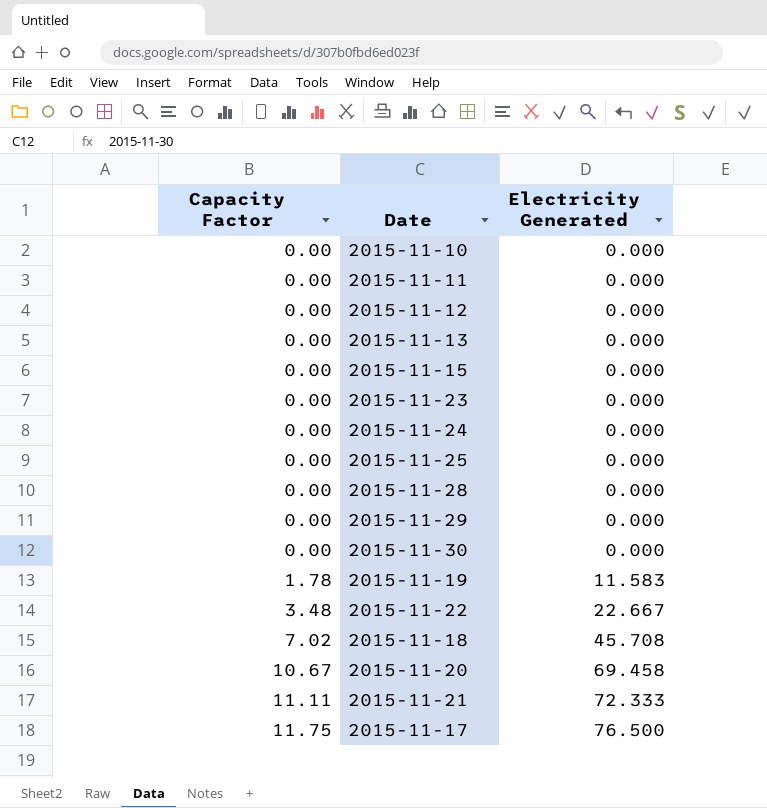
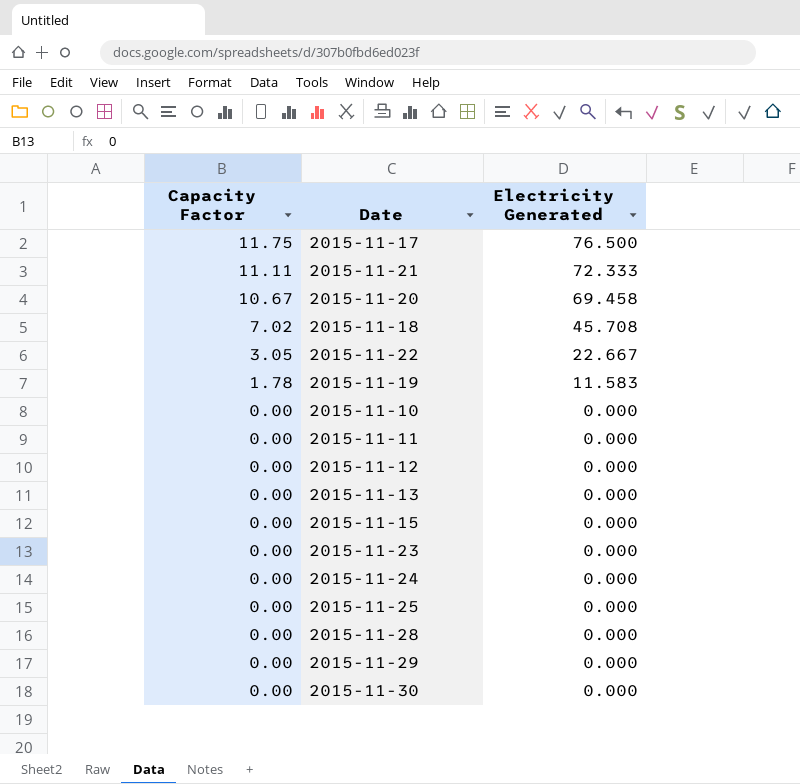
row order: Capacity Factor ascending -> Capacity Factor descending
2015-11-22 | Capacity Factor: 3.48 -> 3.05

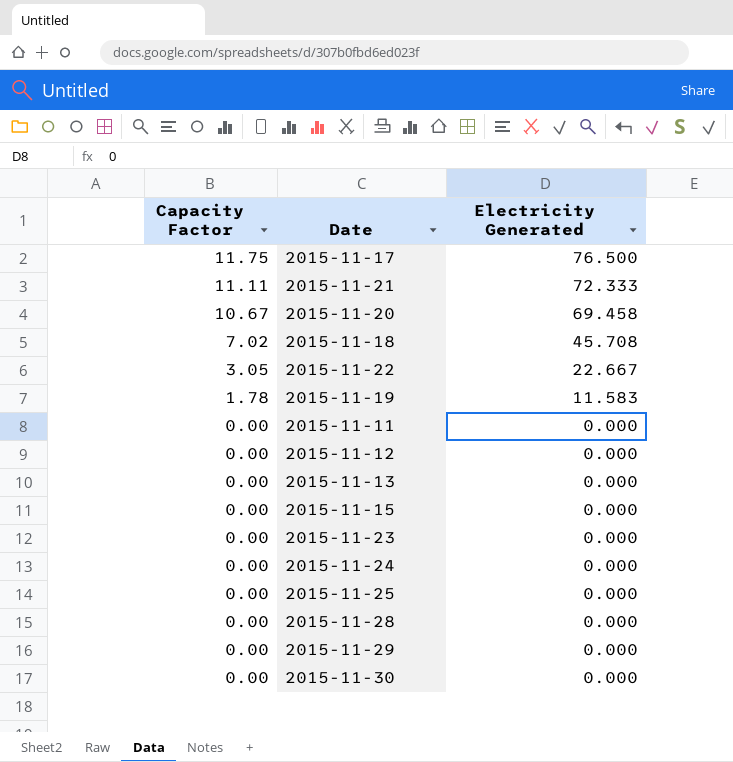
row 2015-11-10: 0.00 | 0.000 -> none

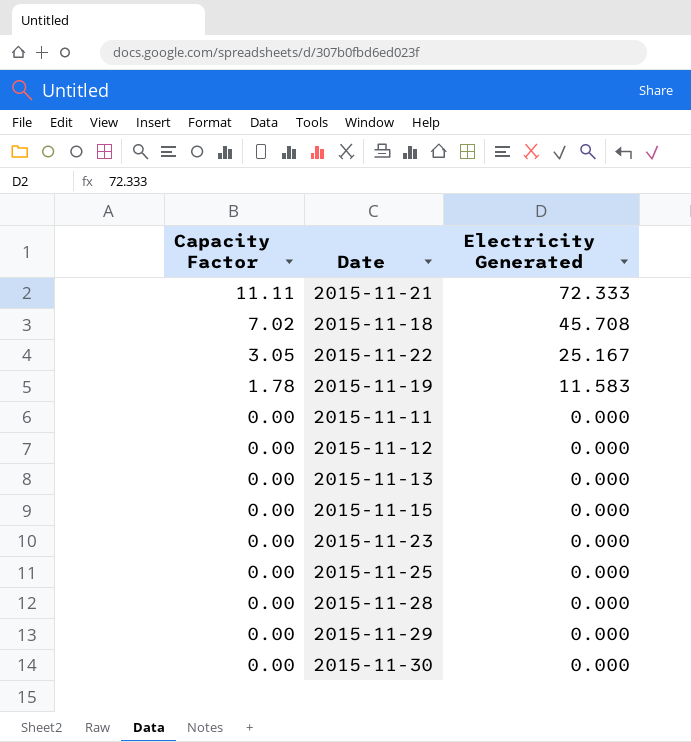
row 2015-11-17: 11.75 | 76.500 -> none
row 2015-11-20: 10.67 | 69.458 -> none
row 2015-11-24: 0.00 | 0.000 -> none
2015-11-22 | Electricity Generated: 22.667 -> 25.167

